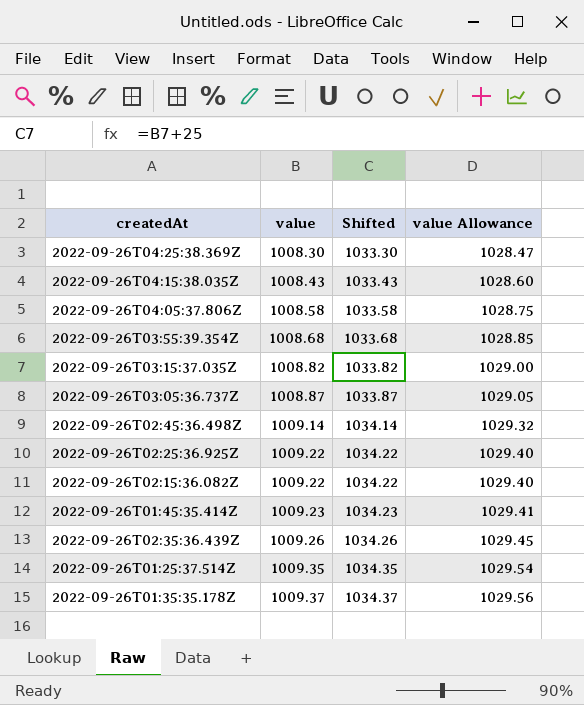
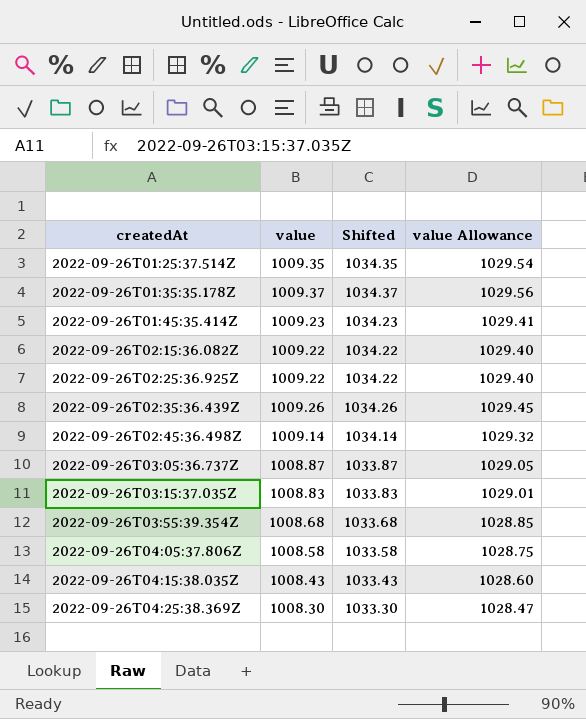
row order: value ascending -> createdAt ascending
2022-09-26T03:15:37.035Z | value: 1008.82 -> 1008.83
2022-09-26T03:15:37.035Z | Shifted: 1033.82 -> 1033.83
2022-09-26T03:15:37.035Z | value Allowance: 1029.00 -> 1029.01

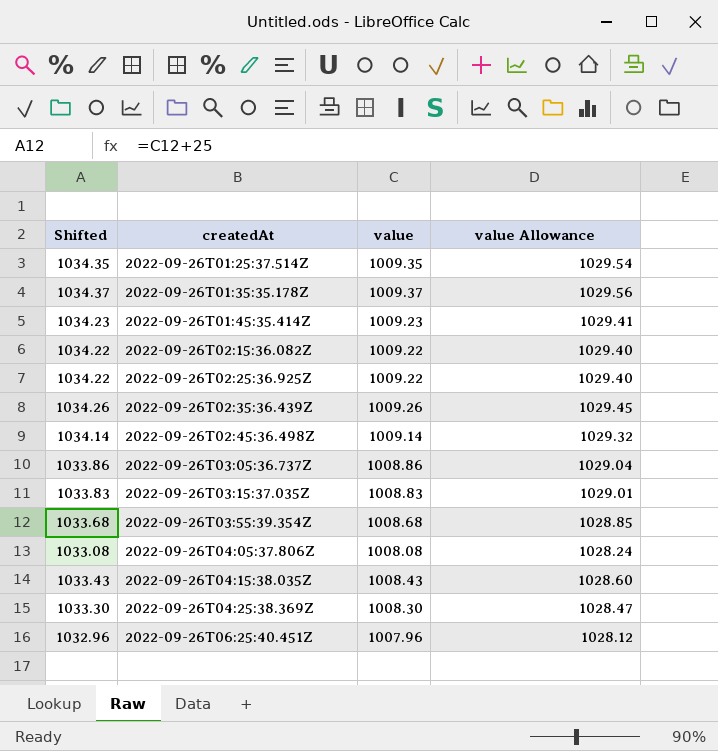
column Shifted | position: 3 -> 1
2022-09-26T03:05:36.737Z | Shifted: 1033.87 -> 1033.86
2022-09-26T03:05:36.737Z | value: 1008.87 -> 1008.86
2022-09-26T03:05:36.737Z | value Allowance: 1029.05 -> 1029.04
2022-09-26T04:05:37.806Z | Shifted: 1033.58 -> 1033.08
2022-09-26T04:05:37.806Z | value: 1008.58 -> 1008.08
2022-09-26T04:05:37.806Z | value Allowance: 1028.75 -> 1028.24
row 2022-09-26T06:25:40.451Z: none -> 1032.96 | 1007.96 | 1028.12

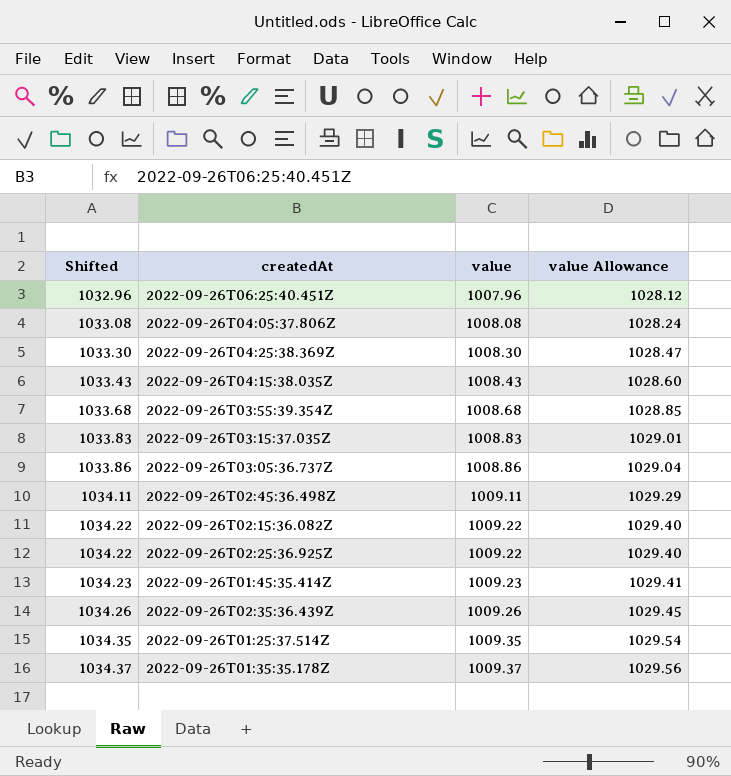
row order: createdAt ascending -> Shifted ascending
2022-09-26T02:45:36.498Z | Shifted: 1034.14 -> 1034.11
2022-09-26T02:45:36.498Z | value: 1009.14 -> 1009.11
2022-09-26T02:45:36.498Z | value Allowance: 1029.32 -> 1029.29

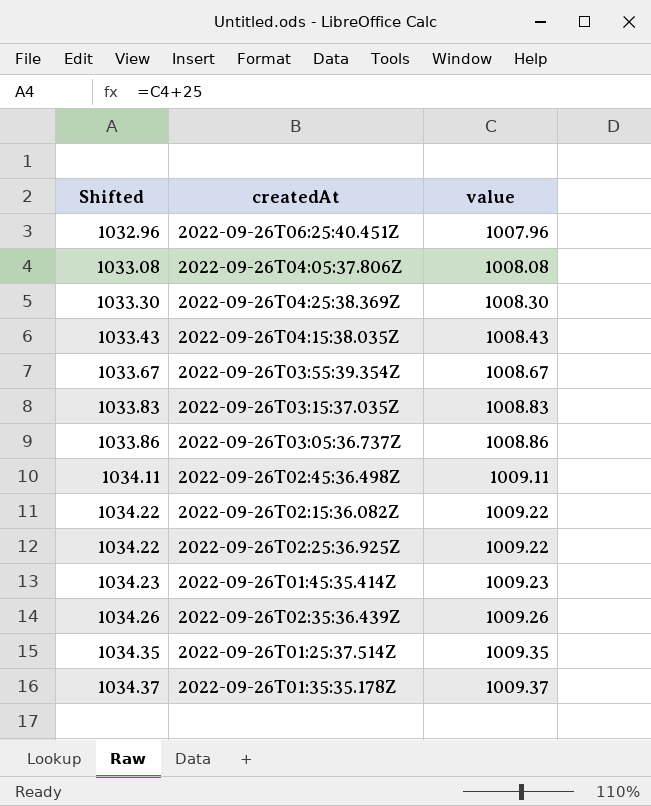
column value Allowance | formula: [value] * 1.02 -> none
2022-09-26T03:55:39.354Z | Shifted: 1033.68 -> 1033.67
2022-09-26T03:55:39.354Z | value: 1008.68 -> 1008.67

